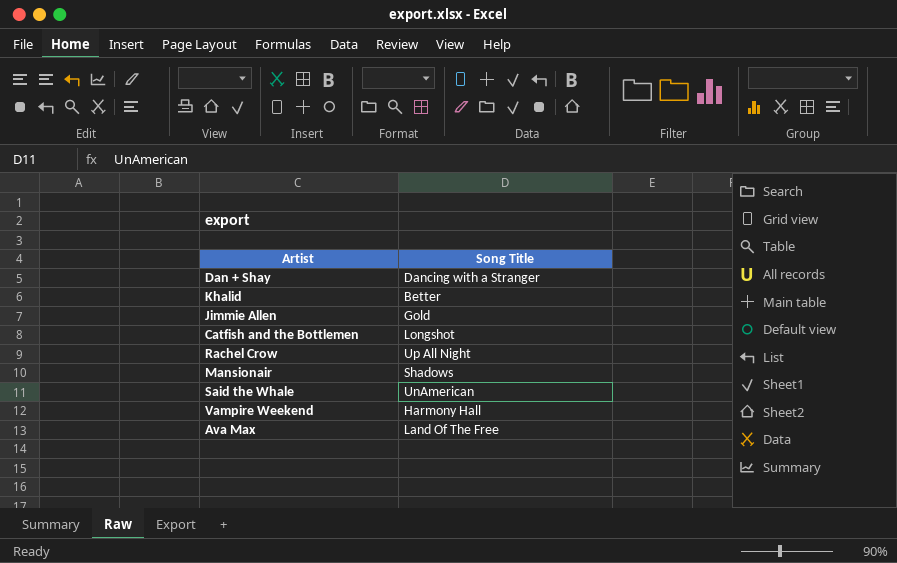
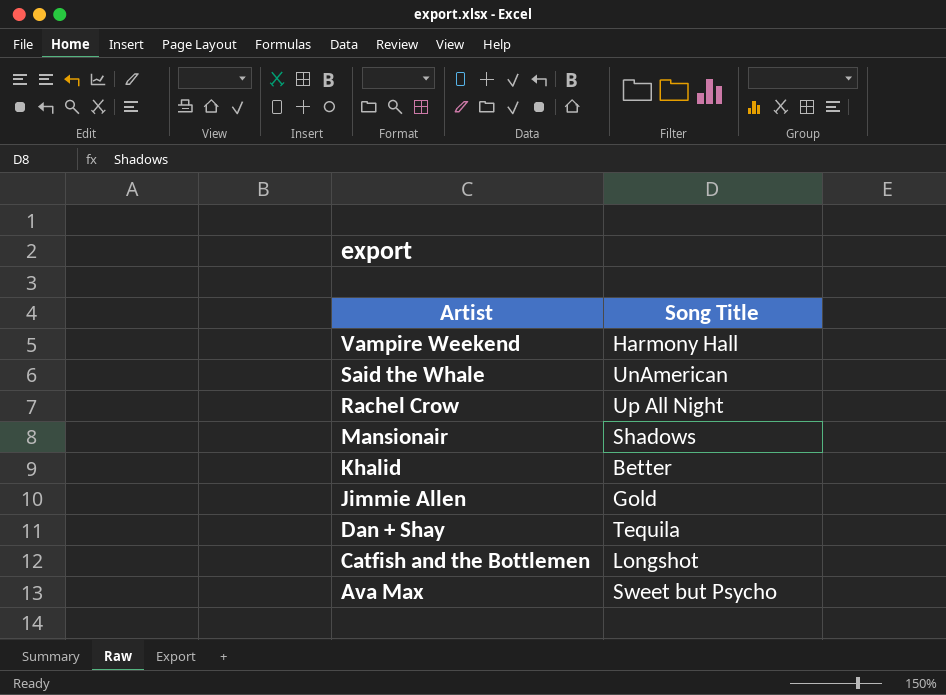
row order: none -> Artist descending
Dan + Shay | Song Title: Dancing with a Stranger -> Tequila
Ava Max | Song Title: Land Of The Free -> Sweet but Psycho

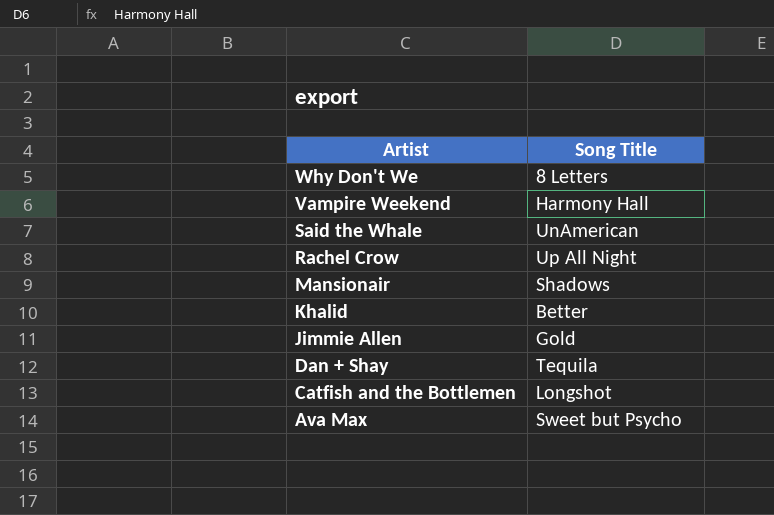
row Why Don't We: none -> 8 Letters

